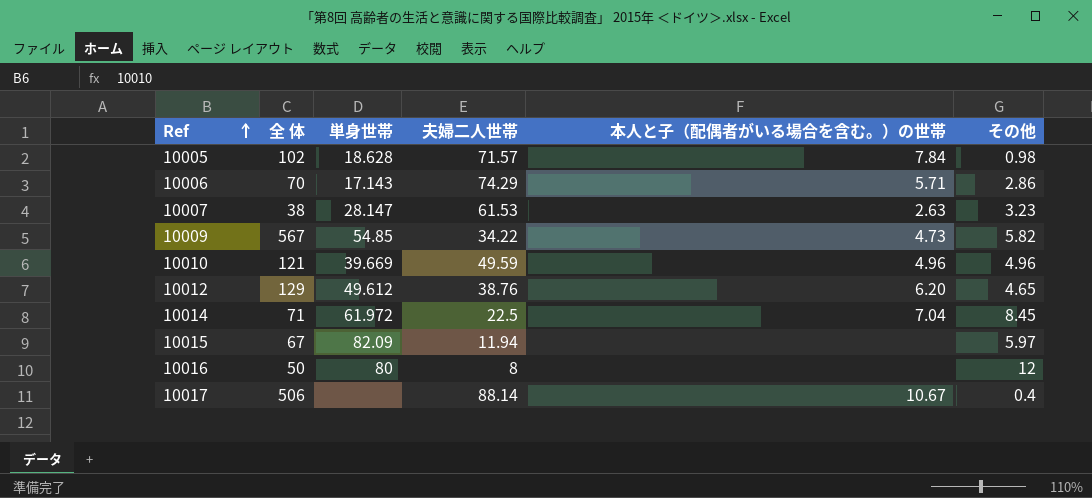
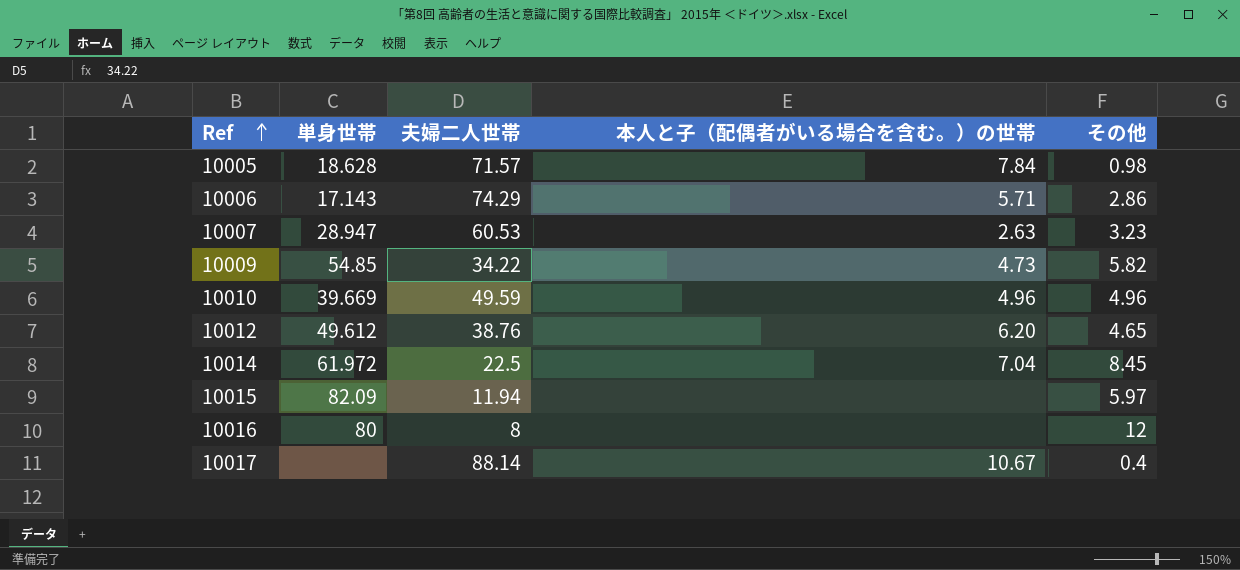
column 全 体 | position: 2 -> none
10007 | 単身世帯: 28.147 -> 28.947
10007 | 夫婦二人世帯: 61.53 -> 60.53

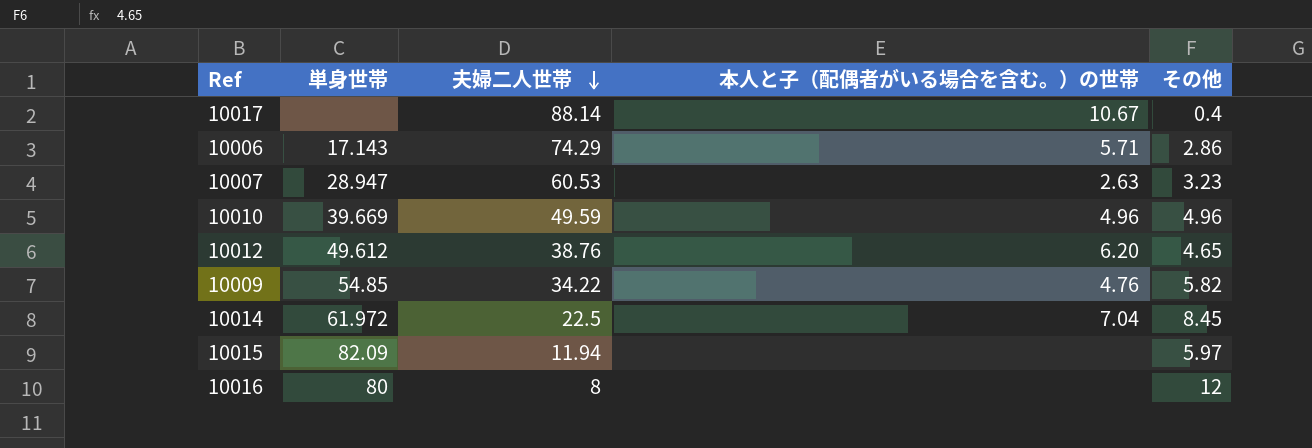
row order: Ref ascending -> 夫婦二人世帯 descending
row 10005: 18.628 | 71.57 | 7.84 | 0.98 -> none
10009 | 本人と子（配偶者がいる場合を含む。）の世帯: 4.73 -> 4.76

